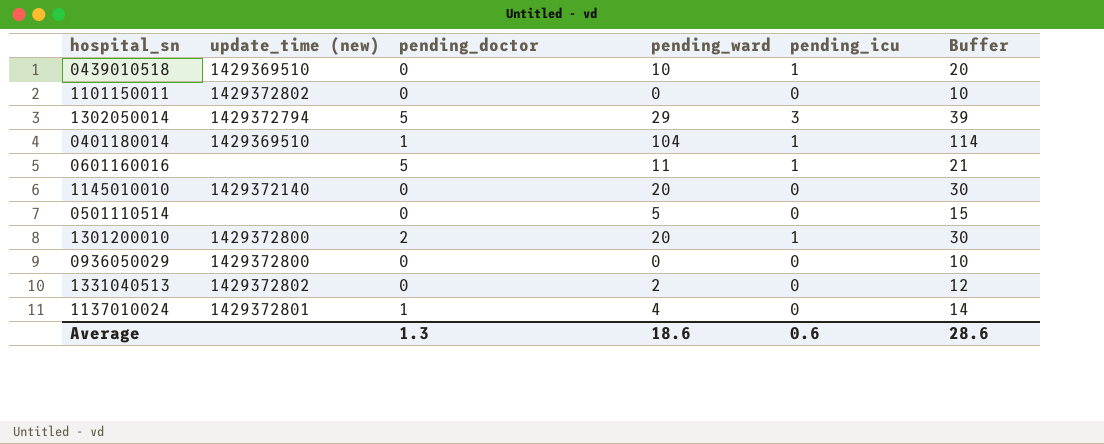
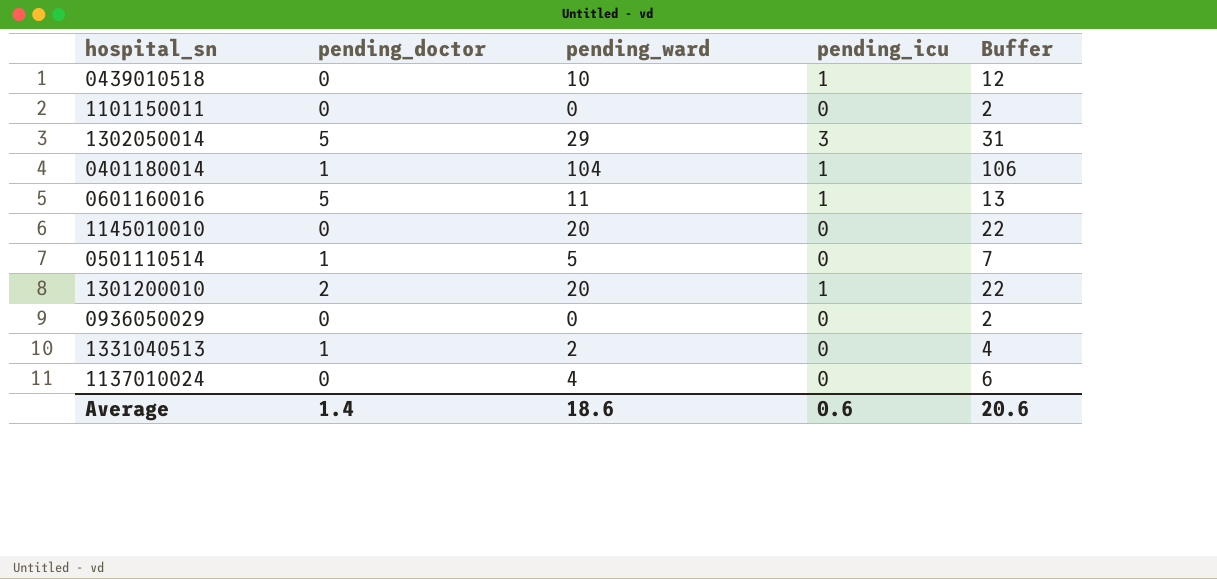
column update_time (new) | position: 2 -> none
column Buffer | formula: [pending_ward] + 10 -> [pending_ward] + 2
0501110514 | pending_doctor: 0 -> 1
1331040513 | pending_doctor: 0 -> 1
1137010024 | pending_doctor: 1 -> 0
Average | pending_doctor: 1.3 -> 1.4
Average | Buffer: 28.6 -> 20.6

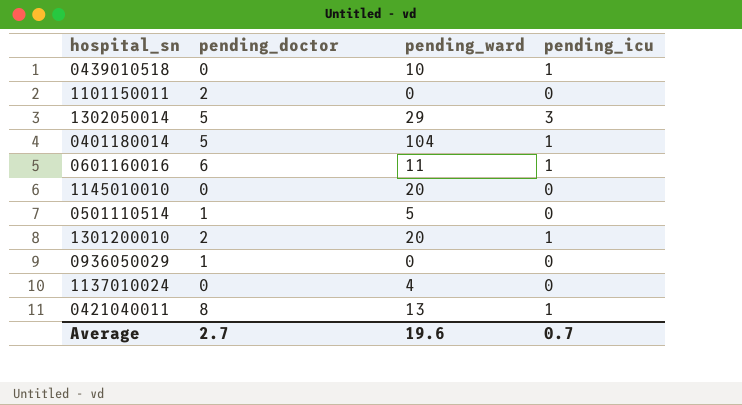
column Buffer | formula: [pending_ward] + 2 -> none
row 1331040513: 1 | 2 | 0 | 4 -> none
1101150011 | pending_doctor: 0 -> 2
0401180014 | pending_doctor: 1 -> 5
0601160016 | pending_doctor: 5 -> 6
0936050029 | pending_doctor: 0 -> 1
row 0421040011: none -> 8 | 13 | 1
Average | pending_doctor: 1.4 -> 2.7
Average | pending_ward: 18.6 -> 19.6
Average | pending_icu: 0.6 -> 0.7

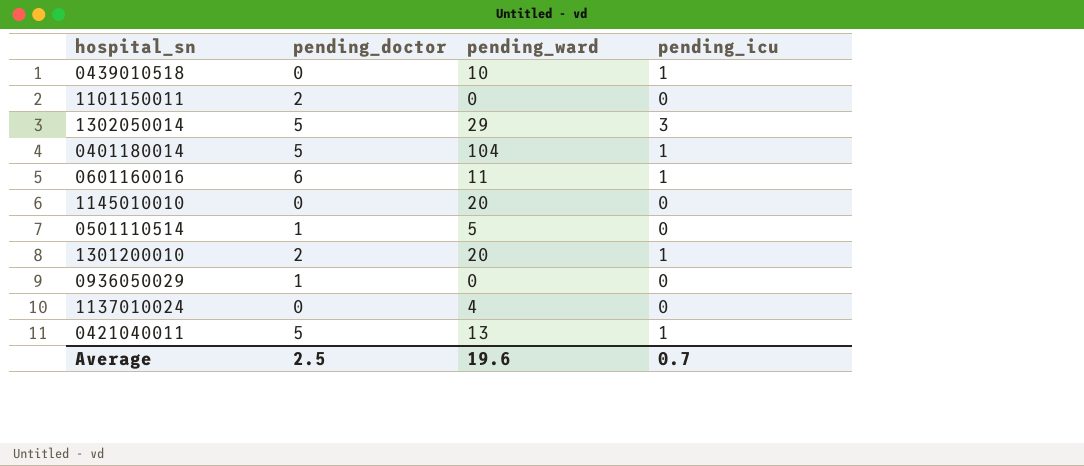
0421040011 | pending_doctor: 8 -> 5
Average | pending_doctor: 2.7 -> 2.5

